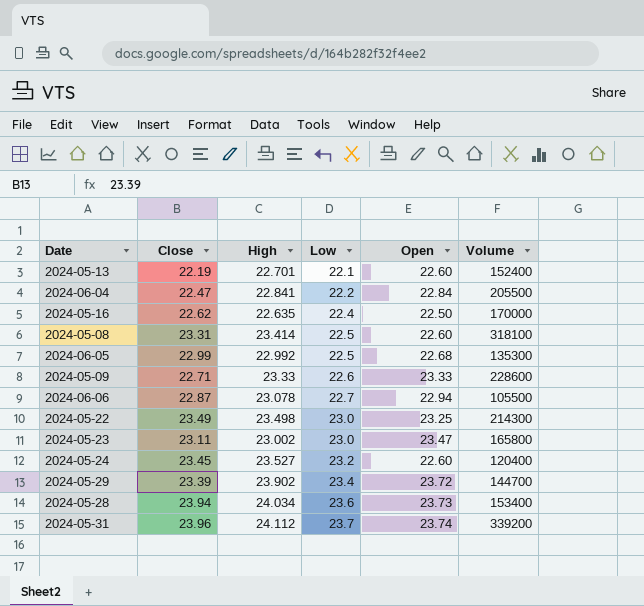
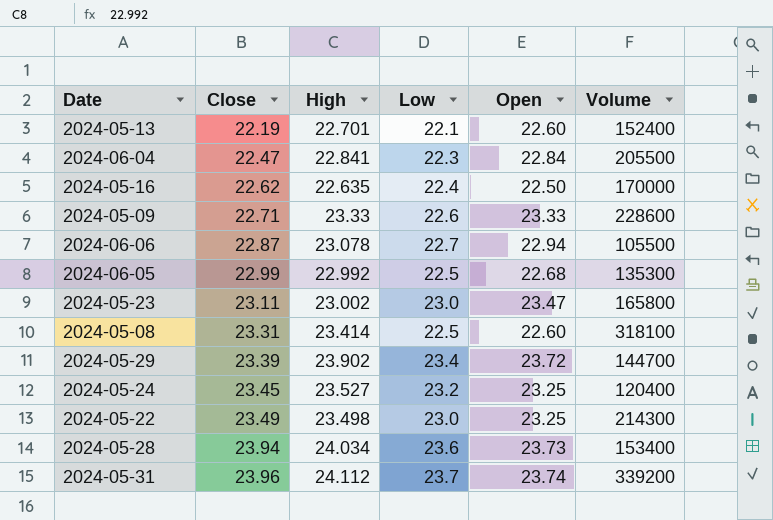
row order: Low ascending -> Close ascending
2024-06-04 | Low: 22.2 -> 22.3
2024-05-24 | Open: 22.60 -> 23.25

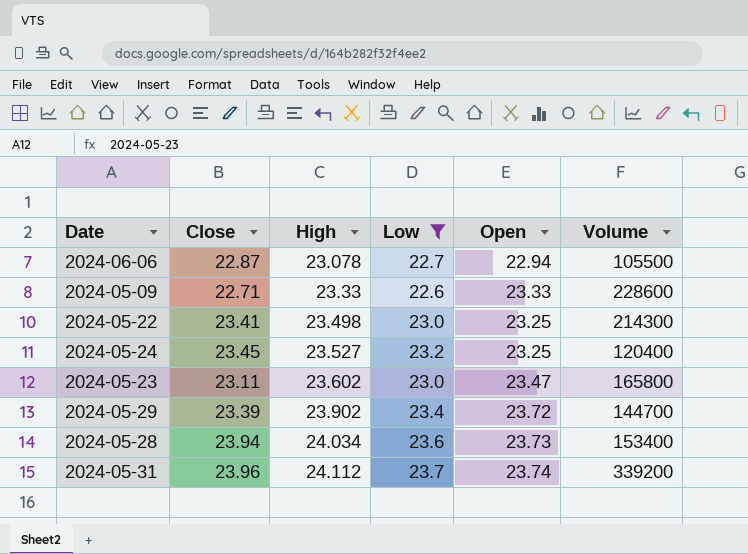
filter: none -> Low >= 22.6
row order: Close ascending -> High ascending
2024-05-22 | Close: 23.49 -> 23.41
2024-05-23 | High: 23.002 -> 23.602

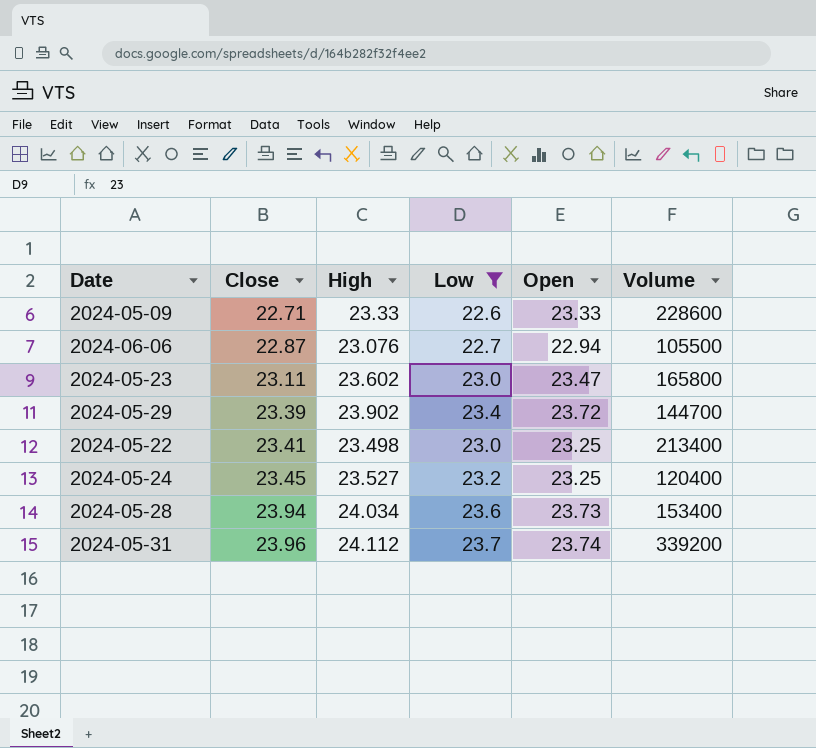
row order: High ascending -> Close ascending
2024-06-06 | High: 23.078 -> 23.076
2024-05-22 | Volume: 214300 -> 213400

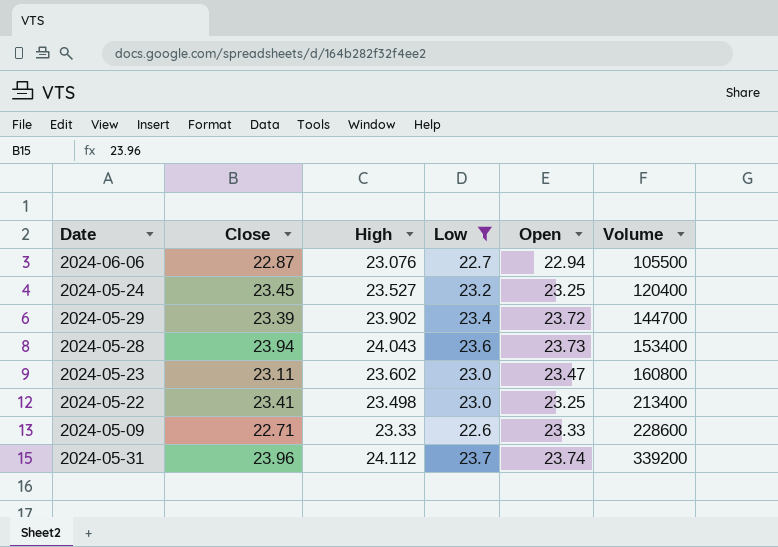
row order: Close ascending -> Volume ascending
2024-05-28 | High: 24.034 -> 24.043
2024-05-23 | Volume: 165800 -> 160800

